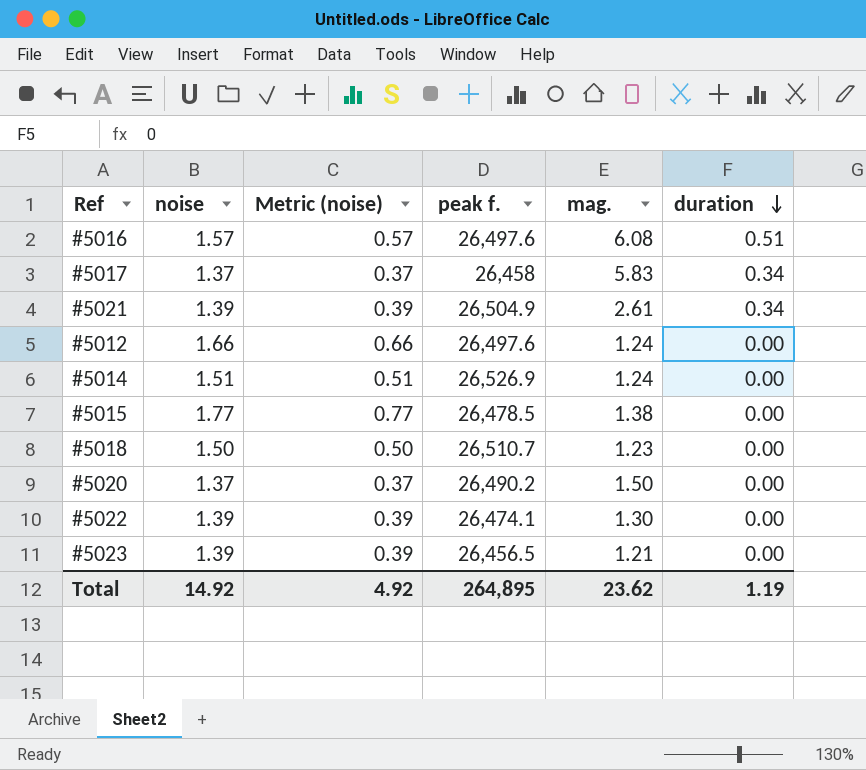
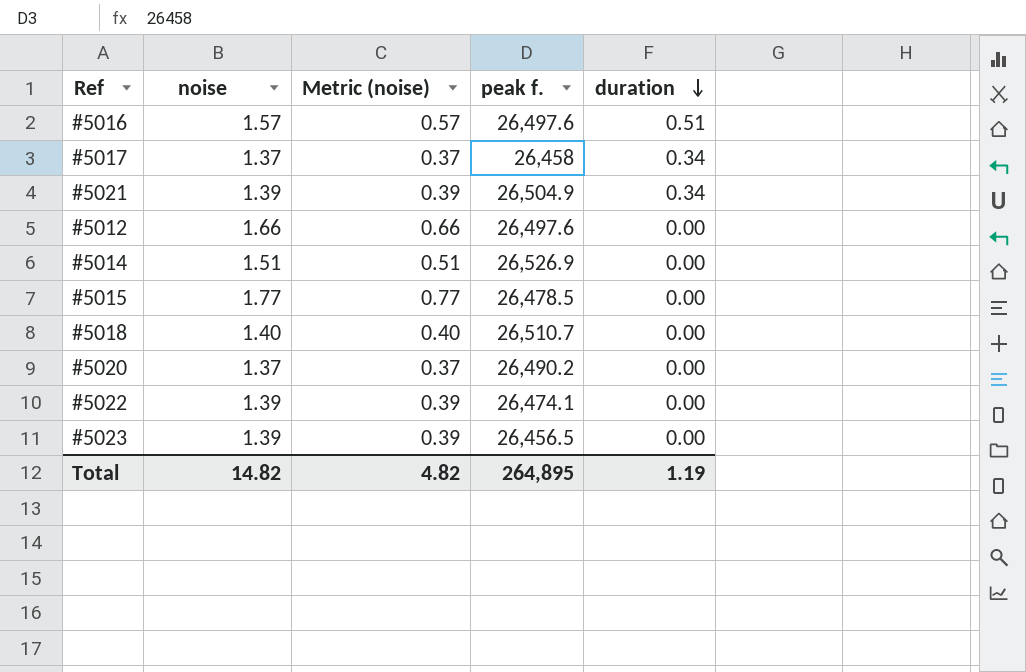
column mag. | position: 5 -> none
#5018 | noise: 1.50 -> 1.40
#5018 | Metric (noise): 0.50 -> 0.40
Total | noise: 14.92 -> 14.82
Total | Metric (noise): 4.92 -> 4.82

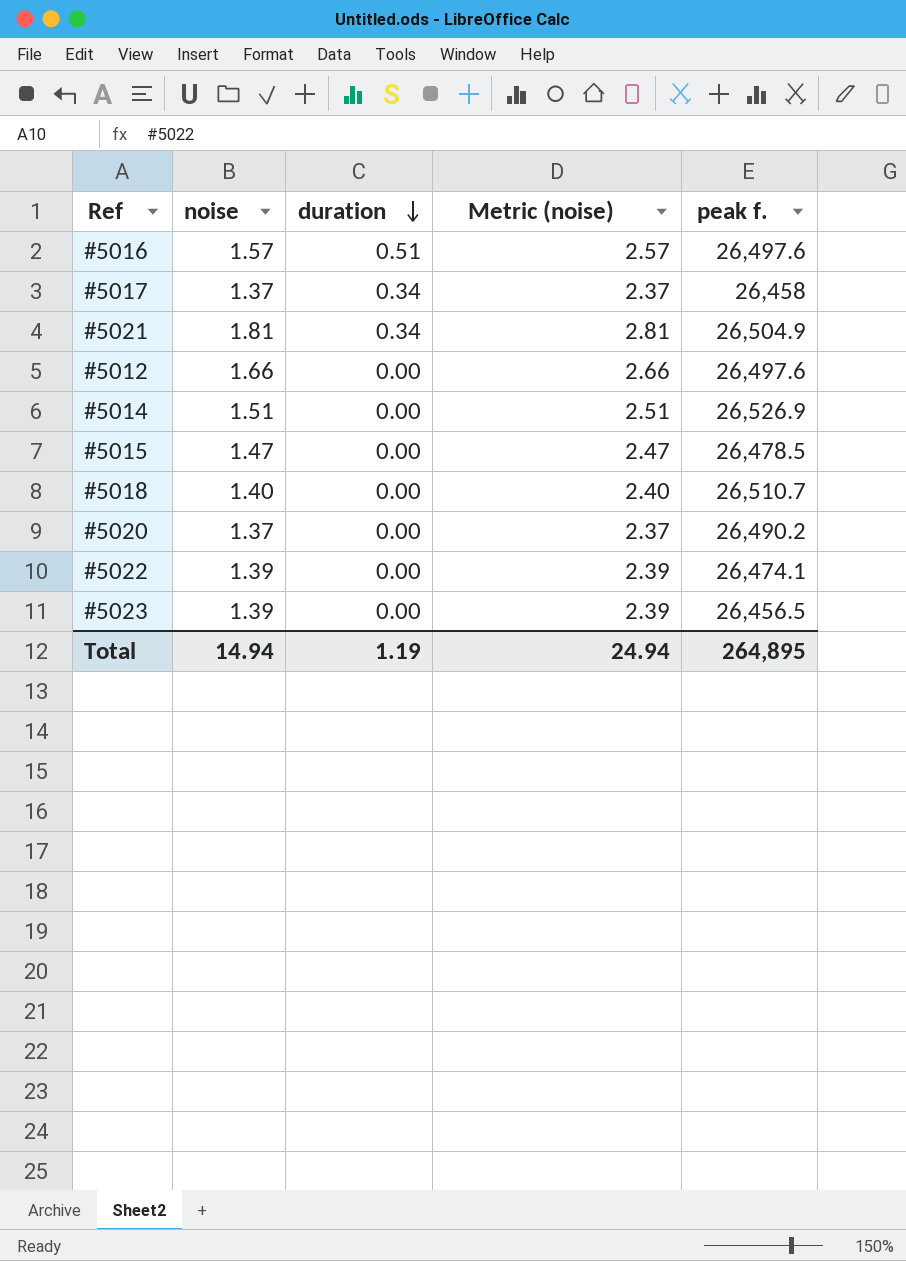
column duration | position: 5 -> 3
column Metric (noise) | formula: [noise] - 1 -> [noise] + 1
#5021 | noise: 1.39 -> 1.81
#5015 | noise: 1.77 -> 1.47
Total | noise: 14.82 -> 14.94
Total | Metric (noise): 4.82 -> 24.94

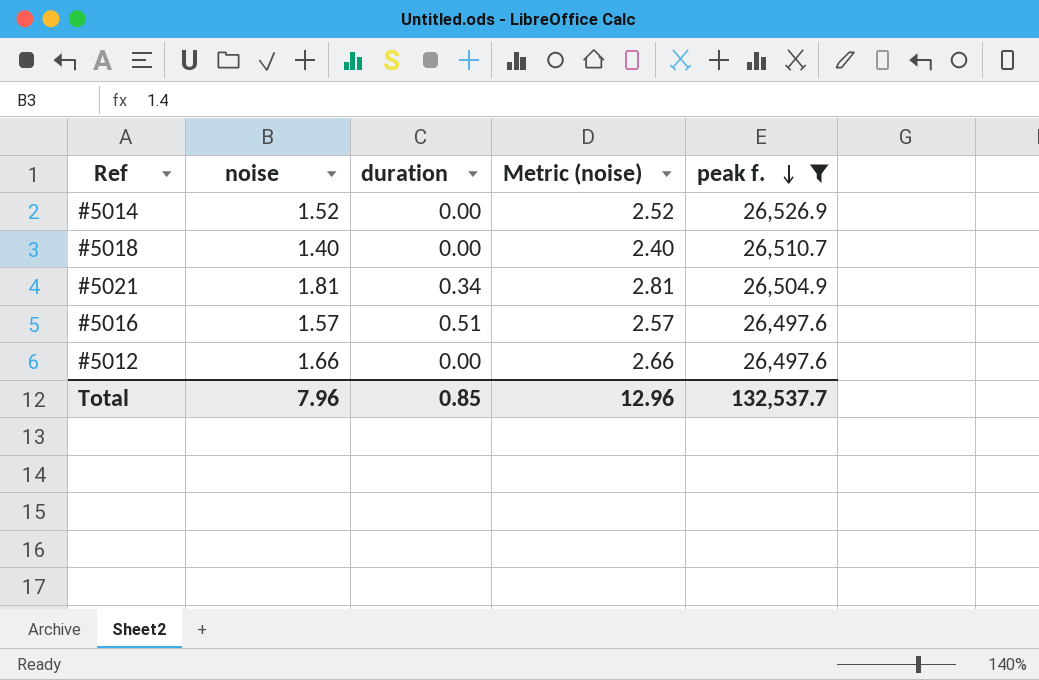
filter: none -> peak f. >= 26,497.6
row order: duration descending -> peak f. descending
#5014 | noise: 1.51 -> 1.52
#5014 | Metric (noise): 2.51 -> 2.52
Total | noise: 14.94 -> 7.96
Total | duration: 1.19 -> 0.85
Total | Metric (noise): 24.94 -> 12.96
Total | peak f.: 264,895 -> 132,537.7

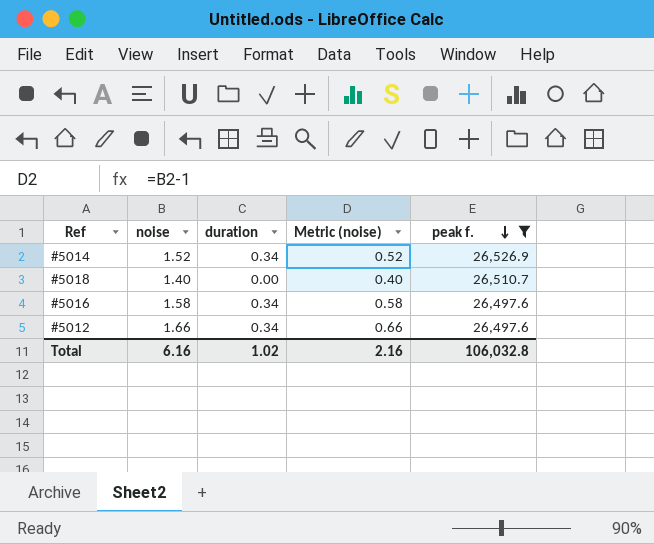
column Metric (noise) | formula: [noise] + 1 -> [noise] - 1
row #5021: 1.81 | 0.34 | 2.81 | 26,504.9 -> none
#5014 | duration: 0.00 -> 0.34
#5016 | noise: 1.57 -> 1.58
#5016 | duration: 0.51 -> 0.34
#5012 | duration: 0.00 -> 0.34
Total | noise: 7.96 -> 6.16
Total | duration: 0.85 -> 1.02
Total | Metric (noise): 12.96 -> 2.16
Total | peak f.: 132,537.7 -> 106,032.8

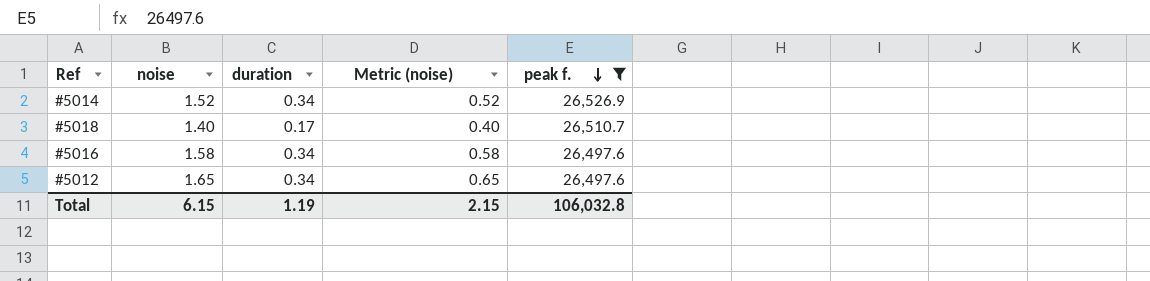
#5018 | duration: 0.00 -> 0.17
#5012 | noise: 1.66 -> 1.65
#5012 | Metric (noise): 0.66 -> 0.65
Total | noise: 6.16 -> 6.15
Total | duration: 1.02 -> 1.19
Total | Metric (noise): 2.16 -> 2.15

